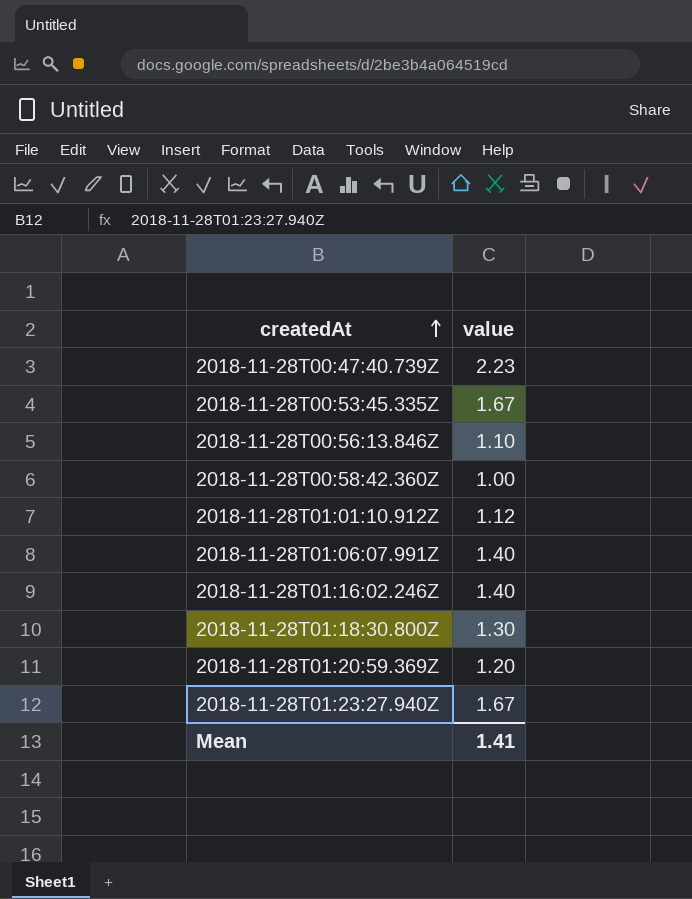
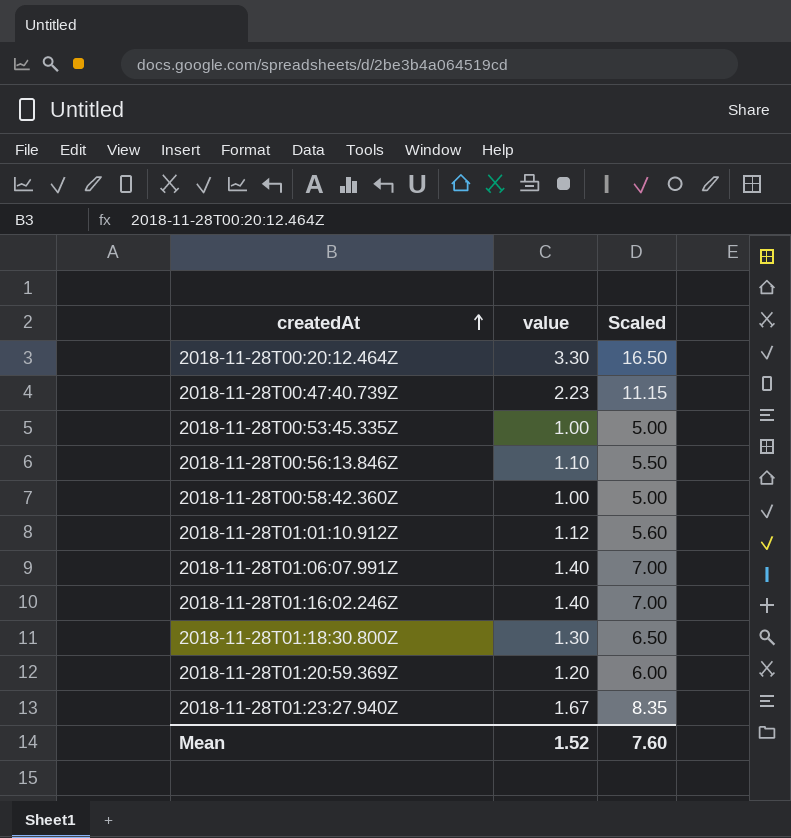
column Scaled | formula: none -> [value] * 5
row 2018-11-28T00:20:12.464Z: none -> 3.30 | 16.50
2018-11-28T00:53:45.335Z | value: 1.67 -> 1.00
Mean | value: 1.41 -> 1.52

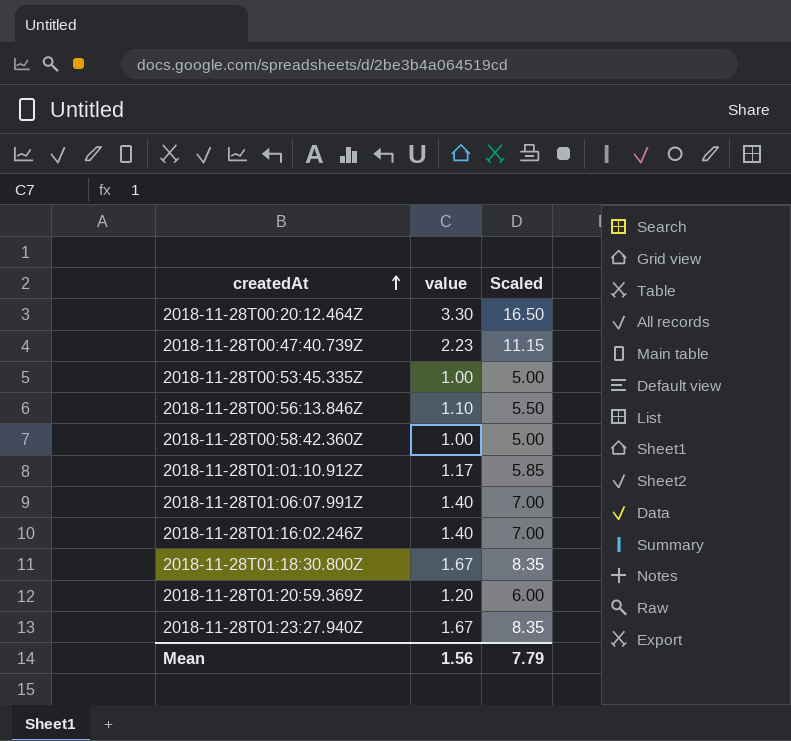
2018-11-28T01:01:10.912Z | value: 1.12 -> 1.17
2018-11-28T01:01:10.912Z | Scaled: 5.60 -> 5.85
2018-11-28T01:18:30.800Z | value: 1.30 -> 1.67
2018-11-28T01:18:30.800Z | Scaled: 6.50 -> 8.35
Mean | value: 1.52 -> 1.56
Mean | Scaled: 7.60 -> 7.79

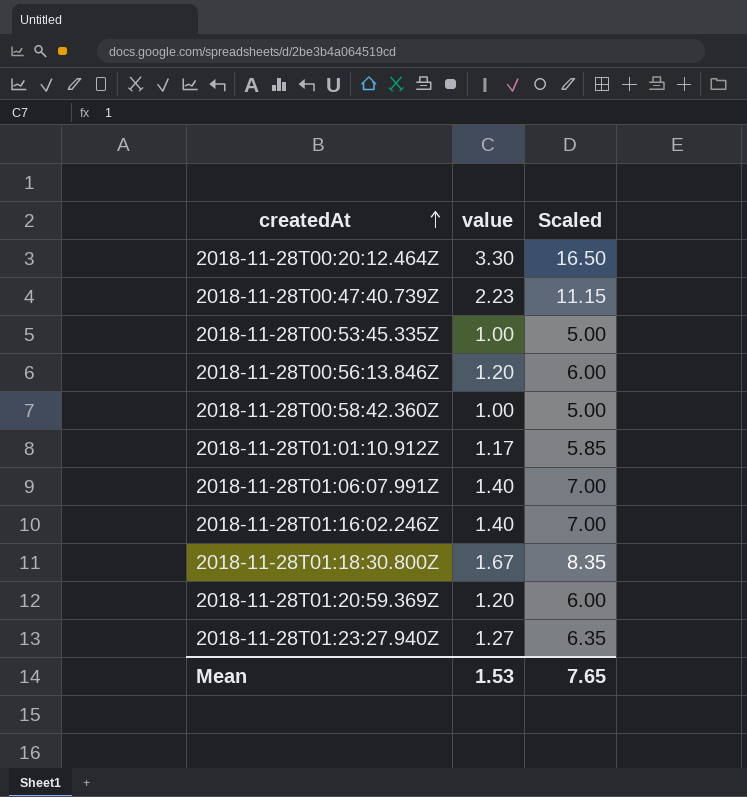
2018-11-28T00:56:13.846Z | value: 1.10 -> 1.20
2018-11-28T00:56:13.846Z | Scaled: 5.50 -> 6.00
2018-11-28T01:23:27.940Z | value: 1.67 -> 1.27
2018-11-28T01:23:27.940Z | Scaled: 8.35 -> 6.35
Mean | value: 1.56 -> 1.53
Mean | Scaled: 7.79 -> 7.65

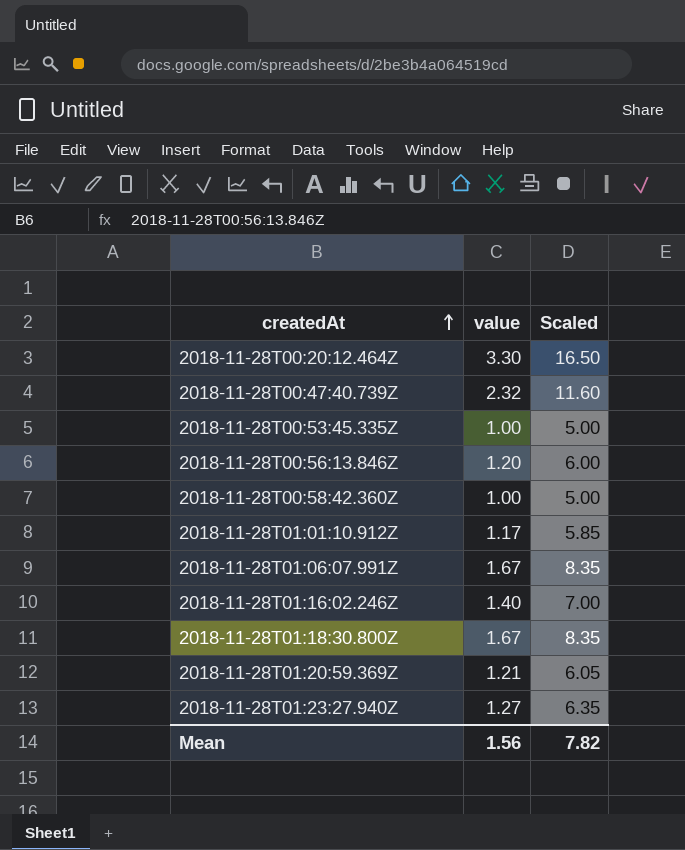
2018-11-28T00:47:40.739Z | value: 2.23 -> 2.32
2018-11-28T00:47:40.739Z | Scaled: 11.15 -> 11.60
2018-11-28T01:06:07.991Z | value: 1.40 -> 1.67
2018-11-28T01:06:07.991Z | Scaled: 7.00 -> 8.35
2018-11-28T01:20:59.369Z | value: 1.20 -> 1.21
2018-11-28T01:20:59.369Z | Scaled: 6.00 -> 6.05
Mean | value: 1.53 -> 1.56
Mean | Scaled: 7.65 -> 7.82

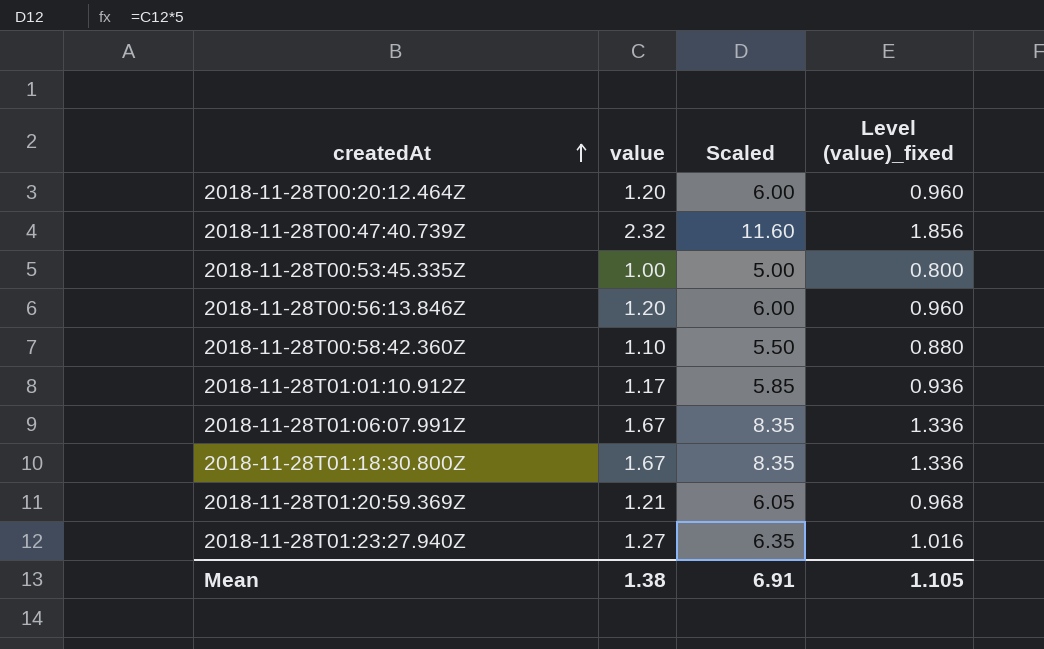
column Level (value)_fixed | formula: none -> [value] * 0.8
row 2018-11-28T01:16:02.246Z: 1.40 | 7.00 -> none
2018-11-28T00:20:12.464Z | value: 3.30 -> 1.20
2018-11-28T00:20:12.464Z | Scaled: 16.50 -> 6.00
2018-11-28T00:58:42.360Z | value: 1.00 -> 1.10
2018-11-28T00:58:42.360Z | Scaled: 5.00 -> 5.50
Mean | value: 1.56 -> 1.38
Mean | Scaled: 7.82 -> 6.91

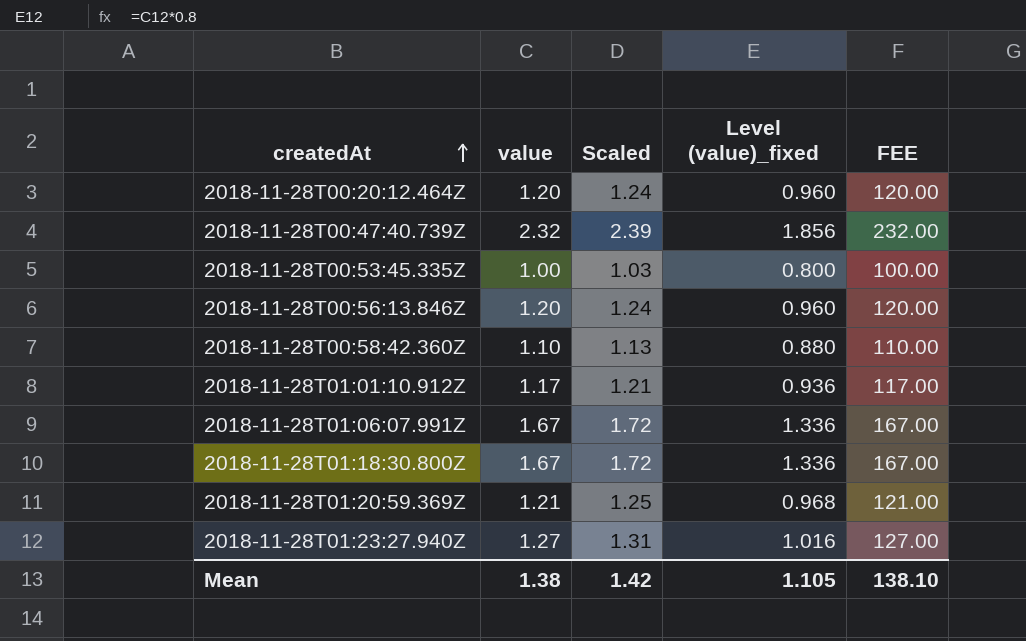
column Scaled | formula: [value] * 5 -> [value] * 1.03
column FEE | formula: none -> [value] * 100
Mean | Scaled: 6.91 -> 1.42

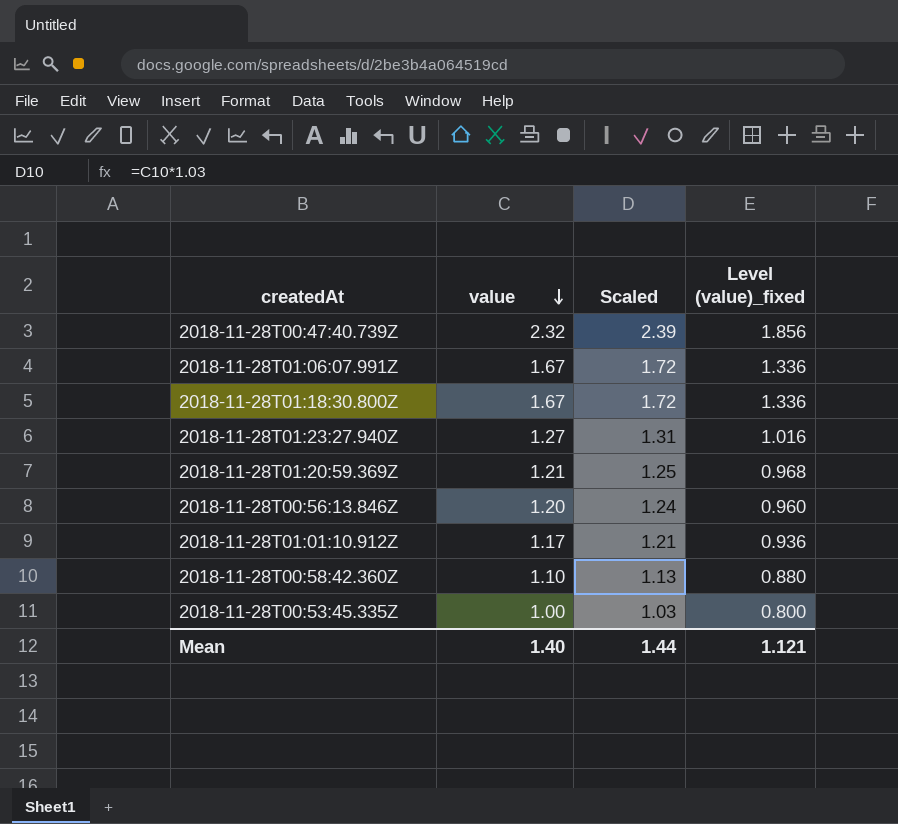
row order: createdAt ascending -> value descending
column FEE | formula: [value] * 100 -> none
row 2018-11-28T00:20:12.464Z: 1.20 | 1.24 | 0.960 | 120.00 -> none
Mean | value: 1.38 -> 1.40
Mean | Scaled: 1.42 -> 1.44
Mean | Level (value)_fixed: 1.105 -> 1.121

